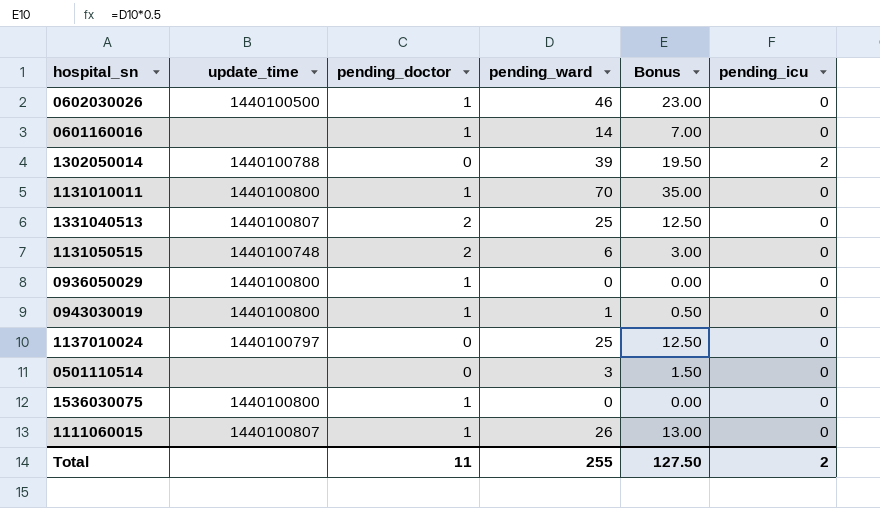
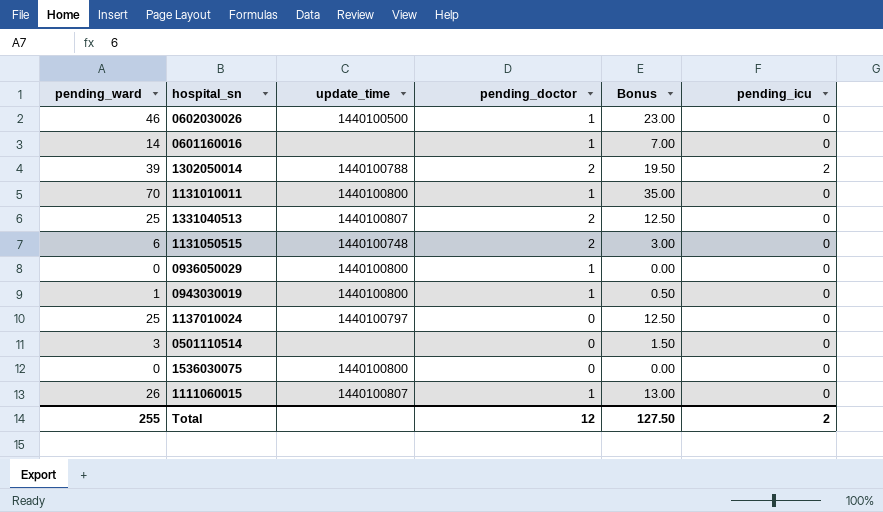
column pending_ward | position: 4 -> 1
1302050014 | pending_doctor: 0 -> 2
1536030075 | pending_doctor: 1 -> 0
Total | pending_doctor: 11 -> 12

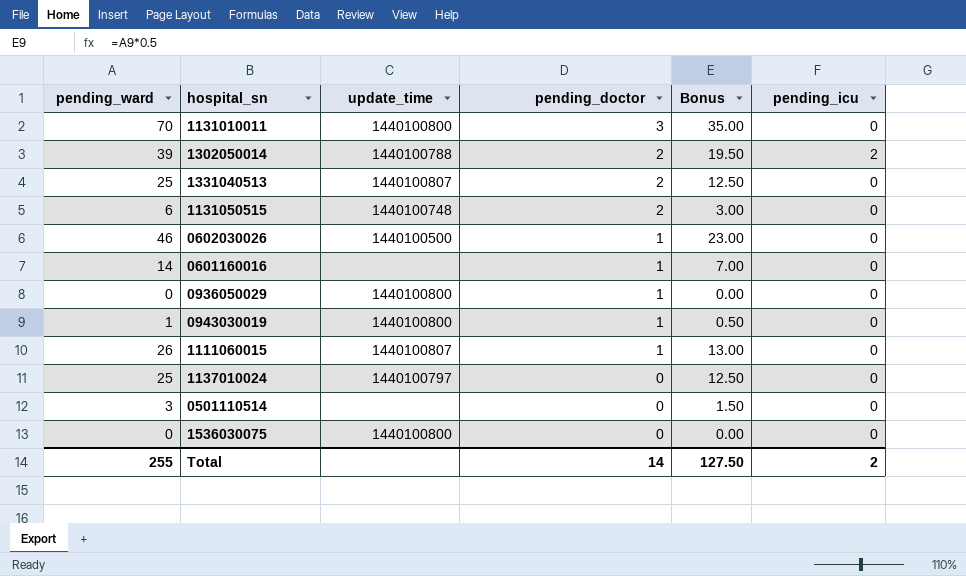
row order: none -> pending_doctor descending
1131010011 | pending_doctor: 1 -> 3
Total | pending_doctor: 12 -> 14

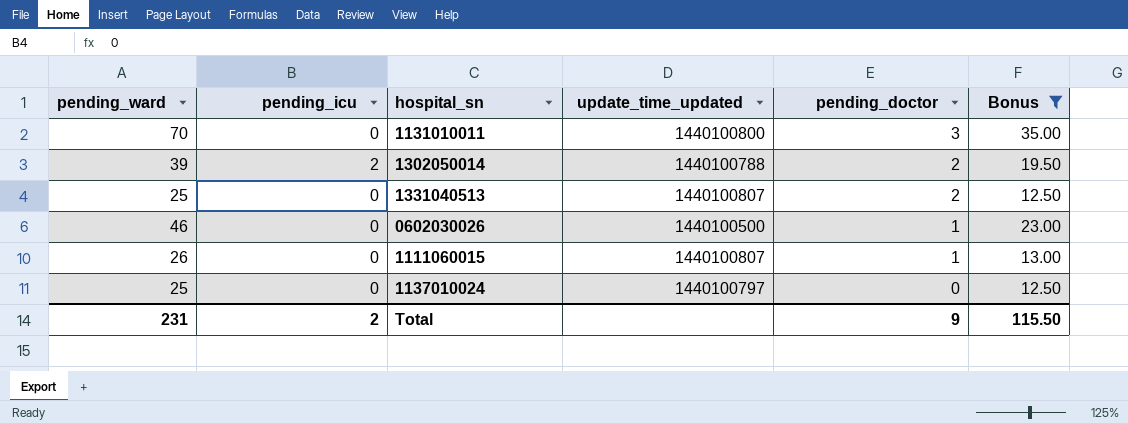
filter: none -> Bonus >= 12.50
column pending_icu | position: 6 -> 2
column name: update_time -> update_time_updated
Total | pending_ward: 255 -> 231
Total | pending_doctor: 14 -> 9
Total | Bonus: 127.50 -> 115.50

